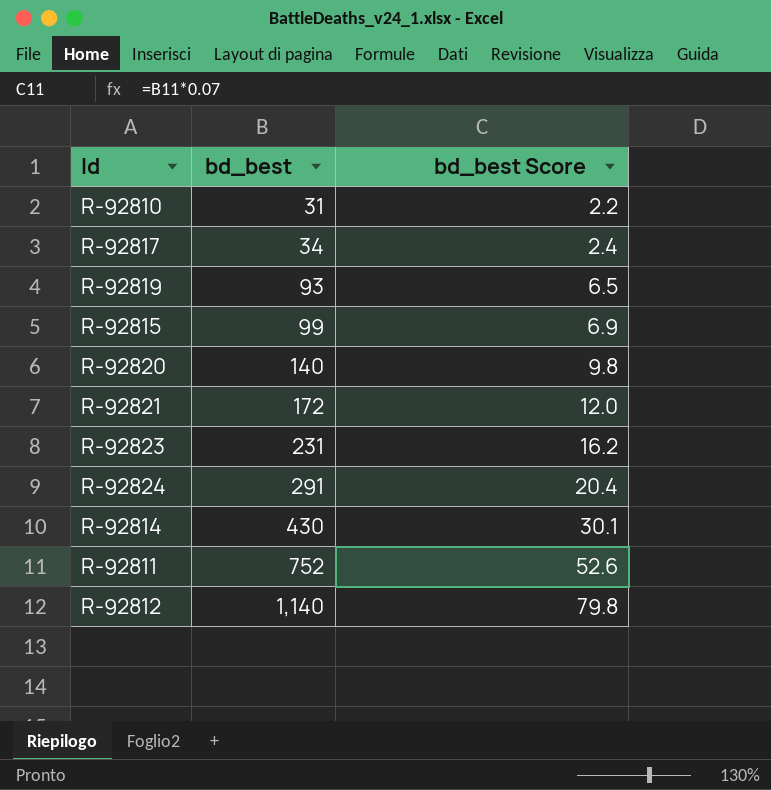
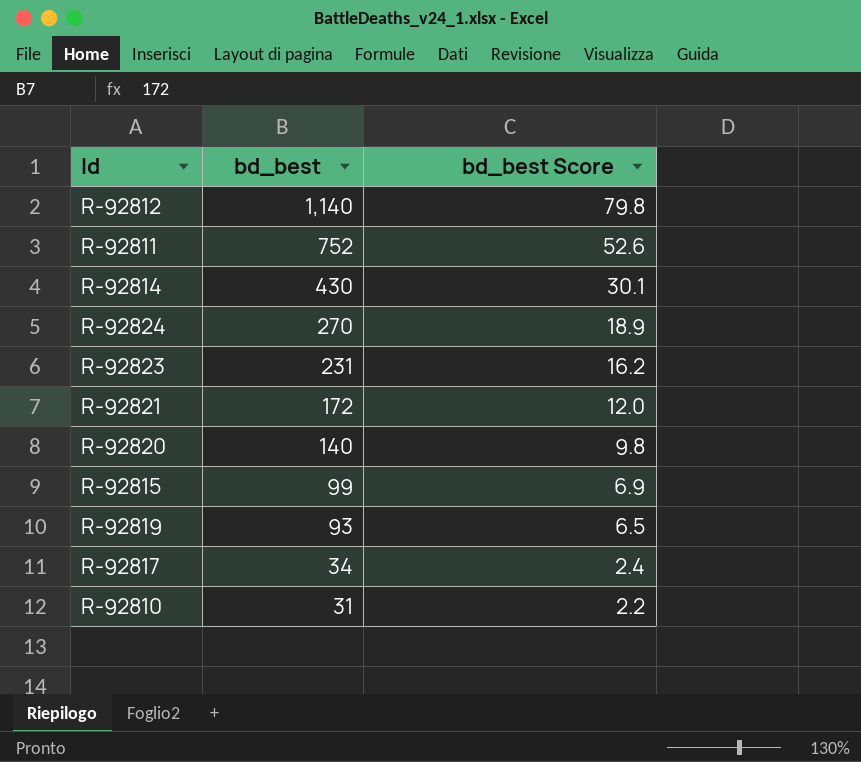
row order: bd_best ascending -> bd_best descending
R-92824 | bd_best: 291 -> 270
R-92824 | bd_best Score: 20.4 -> 18.9

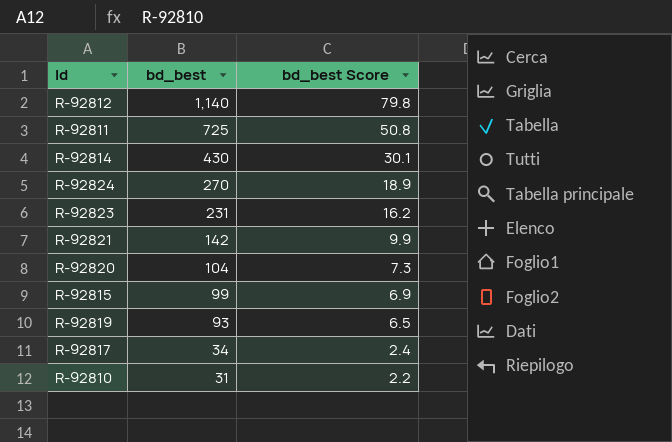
R-92811 | bd_best: 752 -> 725
R-92811 | bd_best Score: 52.6 -> 50.8
R-92821 | bd_best: 172 -> 142
R-92821 | bd_best Score: 12.0 -> 9.9
R-92820 | bd_best: 140 -> 104
R-92820 | bd_best Score: 9.8 -> 7.3

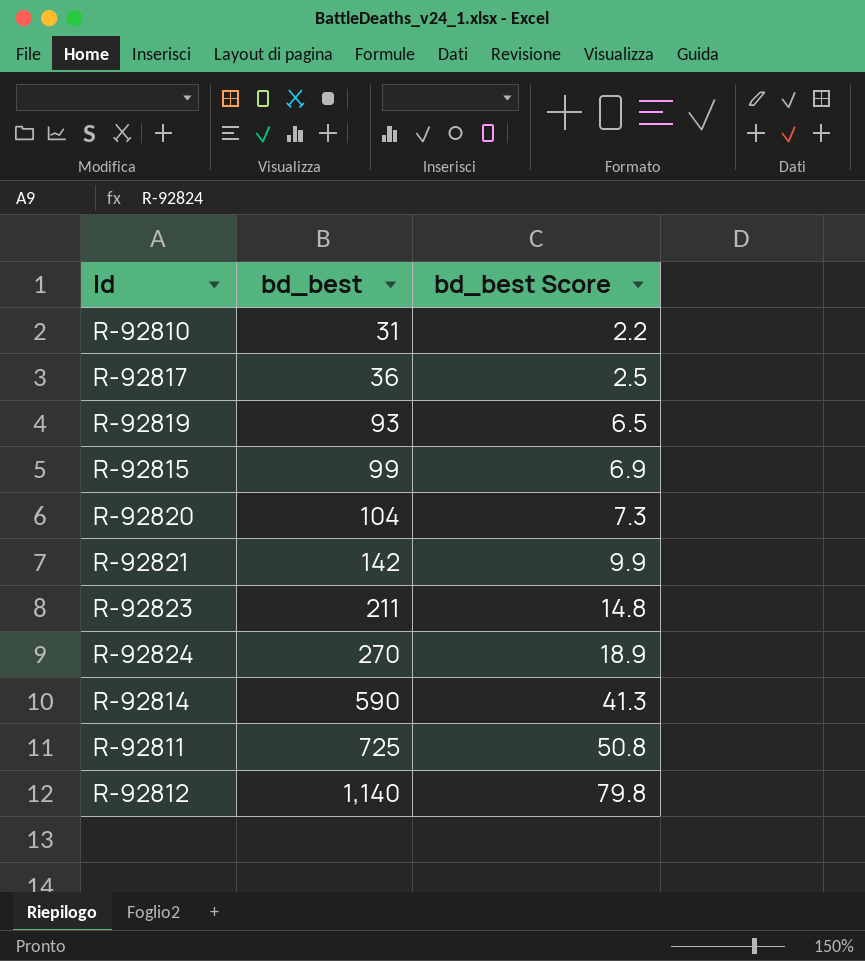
row order: bd_best descending -> bd_best ascending
R-92817 | bd_best: 34 -> 36
R-92817 | bd_best Score: 2.4 -> 2.5
R-92823 | bd_best: 231 -> 211
R-92823 | bd_best Score: 16.2 -> 14.8
R-92814 | bd_best: 430 -> 590
R-92814 | bd_best Score: 30.1 -> 41.3

